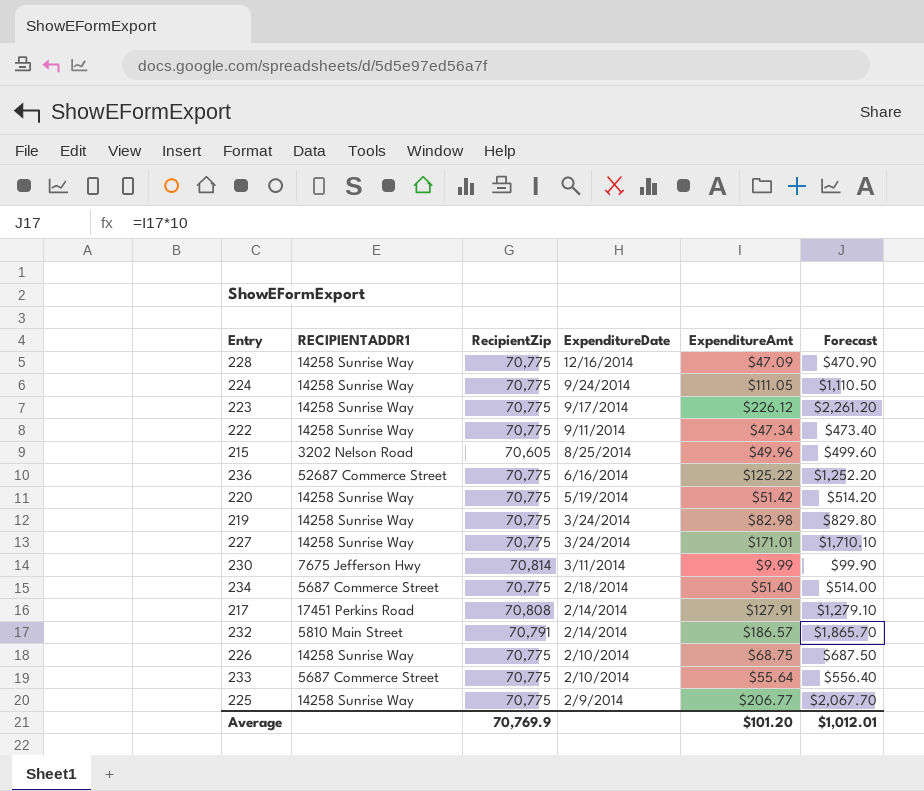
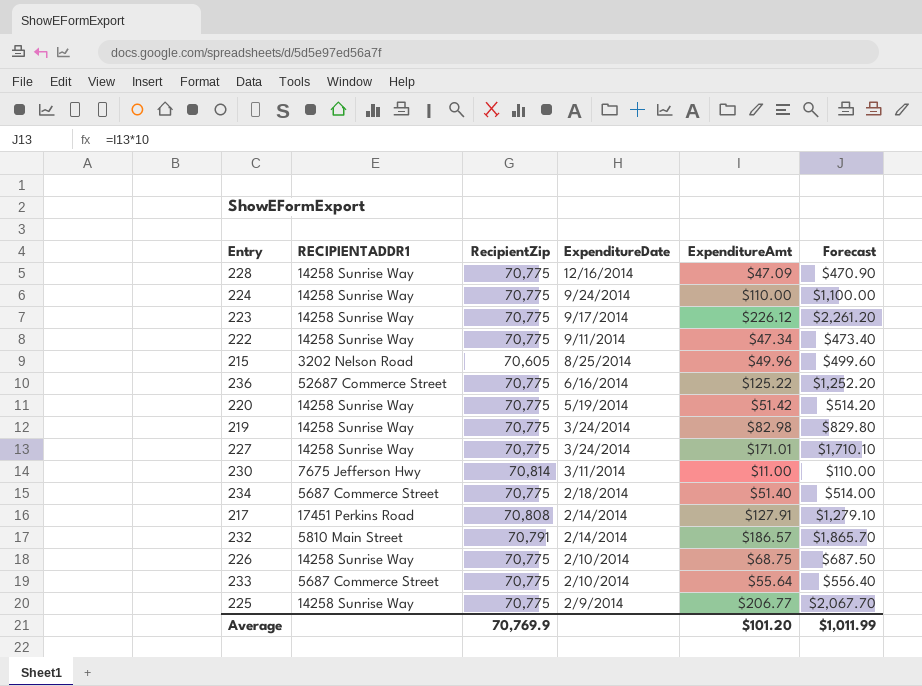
224 | ExpenditureAmt: $111.05 -> $110.00
224 | Forecast: $1,110.50 -> $1,100.00
230 | ExpenditureAmt: $9.99 -> $11.00
230 | Forecast: $99.90 -> $110.00
Average | Forecast: $1,012.01 -> $1,011.99

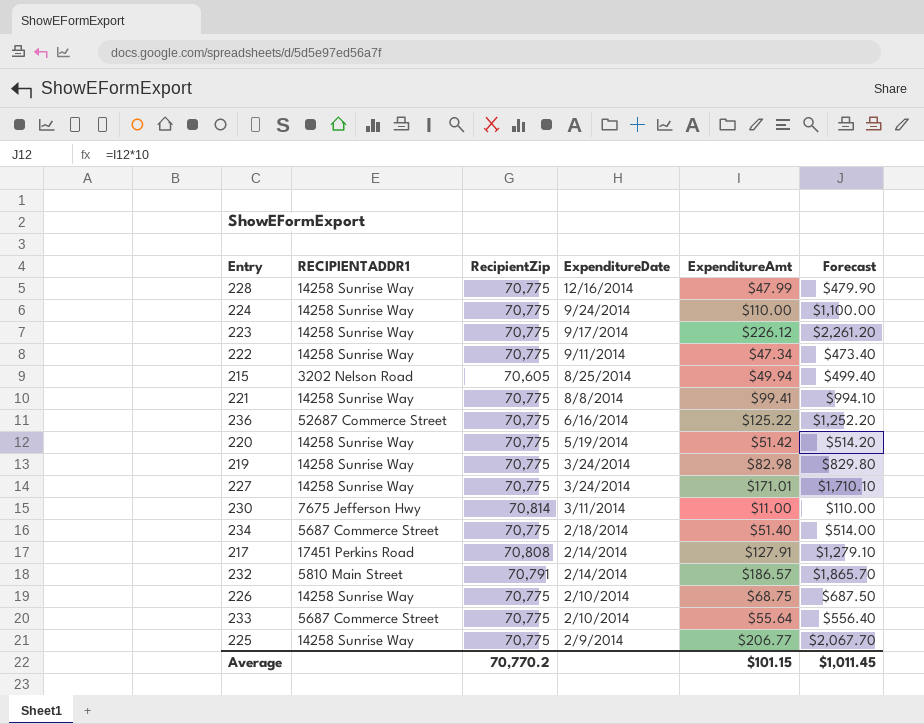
228 | ExpenditureAmt: $47.09 -> $47.99
228 | Forecast: $470.90 -> $479.90
215 | ExpenditureAmt: $49.96 -> $49.94
215 | Forecast: $499.60 -> $499.40
row 221: none -> 14258 Sunrise Way | 70,775 | 8/8/2014 | $99.41 | $994.10
Average | RecipientZip: 70,769.9 -> 70,770.2
Average | ExpenditureAmt: $101.20 -> $101.15
Average | Forecast: $1,011.99 -> $1,011.45

